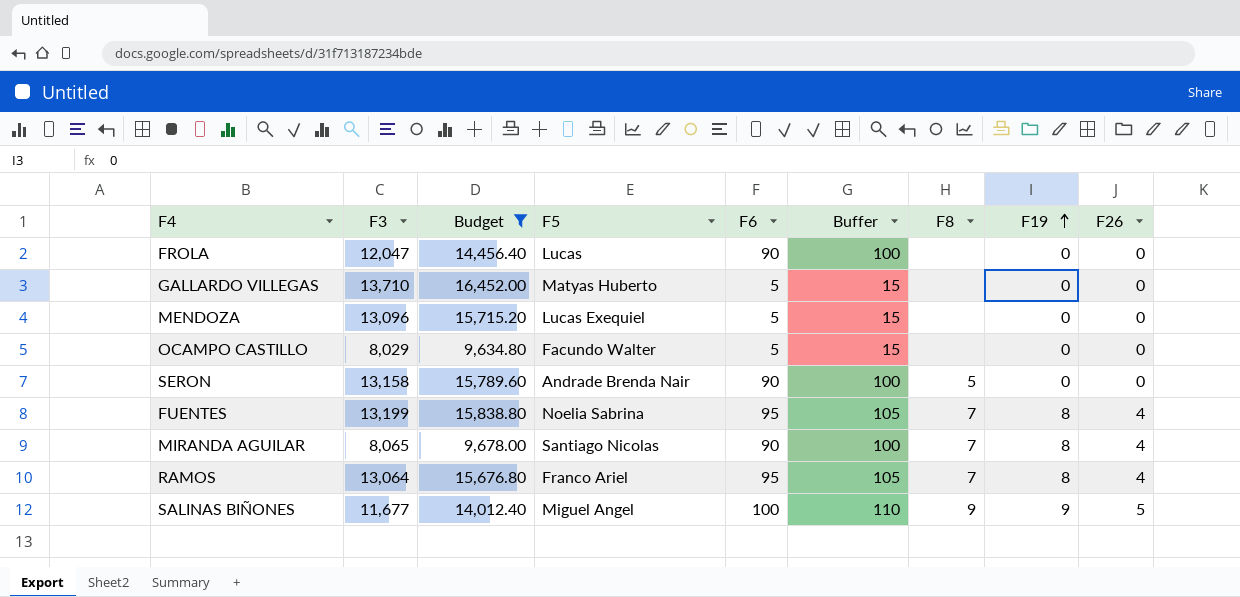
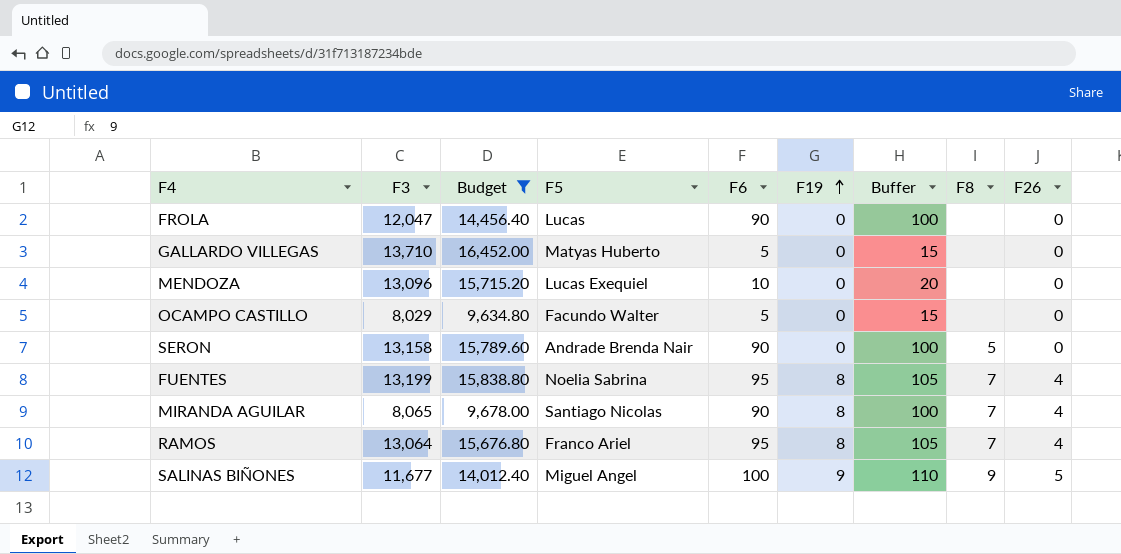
column F19 | position: 8 -> 6
MENDOZA | F6: 5 -> 10
MENDOZA | Buffer: 15 -> 20

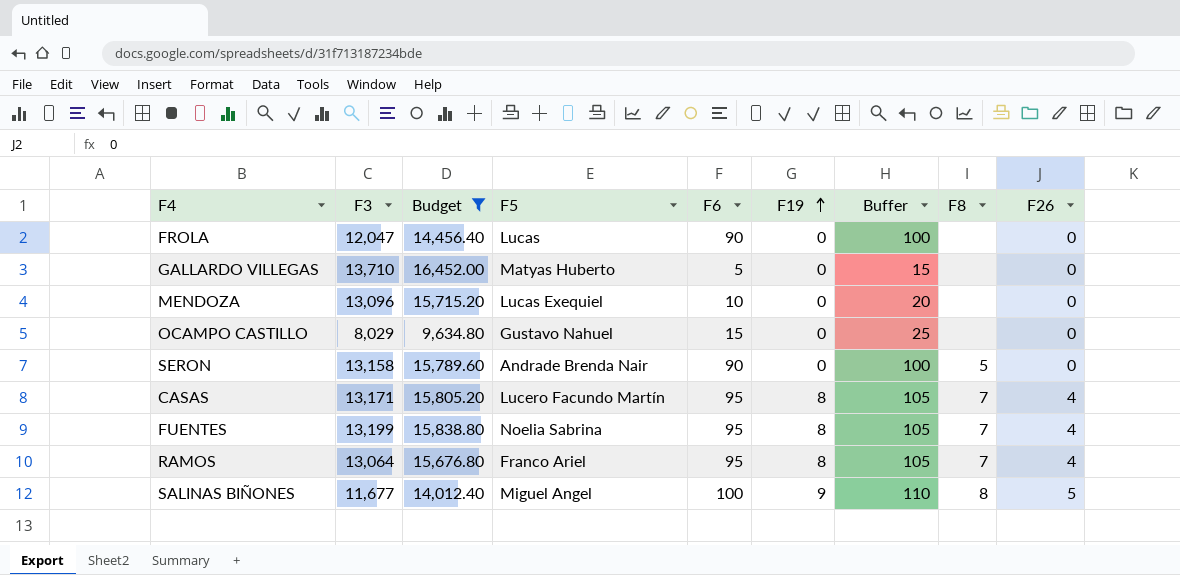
row MIRANDA AGUILAR: 8,065 | 9,678.00 | Santiago Nicolas | 90 | 8 | 100 | 7 | 4 -> none
OCAMPO CASTILLO | F5: Facundo Walter -> Gustavo Nahuel
OCAMPO CASTILLO | F6: 5 -> 15
OCAMPO CASTILLO | Buffer: 15 -> 25
row CASAS: none -> 13,171 | 15,805.20 | Lucero Facundo Martín | 95 | 8 | 105 | 7 | 4
SALINAS BIÑONES | F8: 9 -> 8

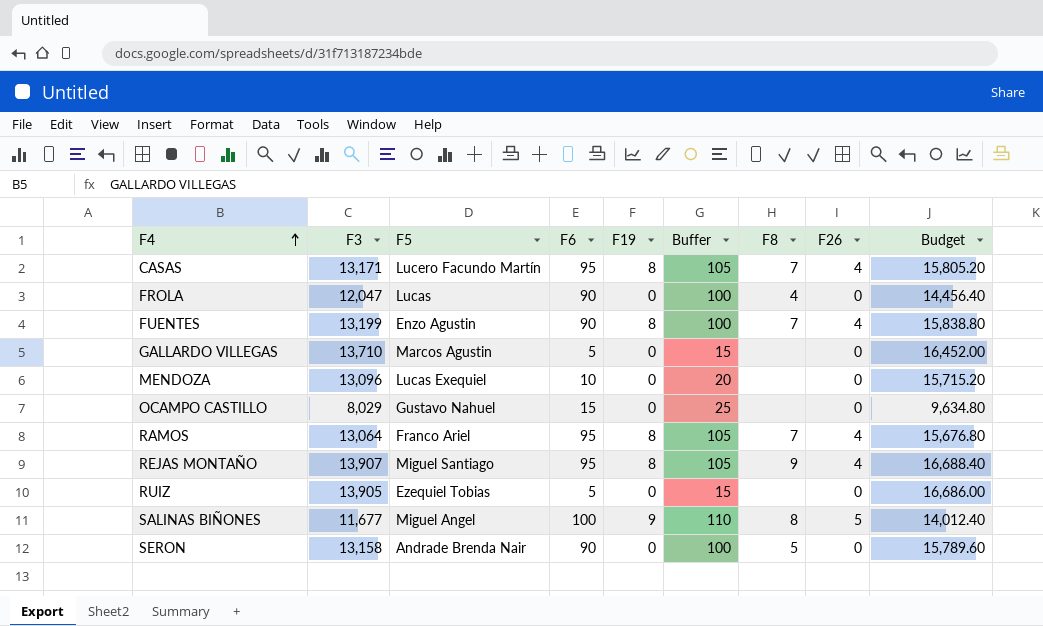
filter: Budget <= 16,452.00 -> none
row order: F19 ascending -> F4 ascending
column Budget | position: 3 -> 9
FROLA | F8: none -> 4
FUENTES | F5: Noelia Sabrina -> Enzo Agustin
FUENTES | F6: 95 -> 90
FUENTES | Buffer: 105 -> 100
GALLARDO VILLEGAS | F5: Matyas Huberto -> Marcos Agustin

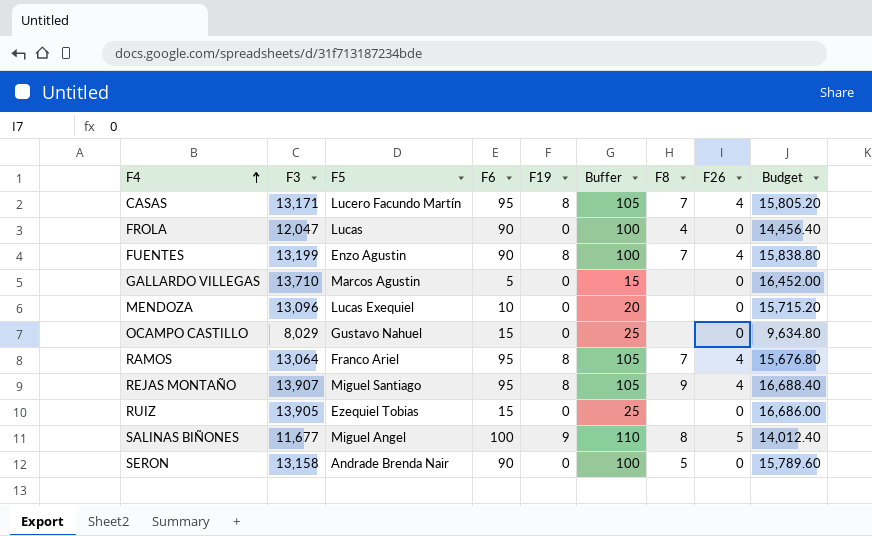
RUIZ | F6: 5 -> 15
RUIZ | Buffer: 15 -> 25

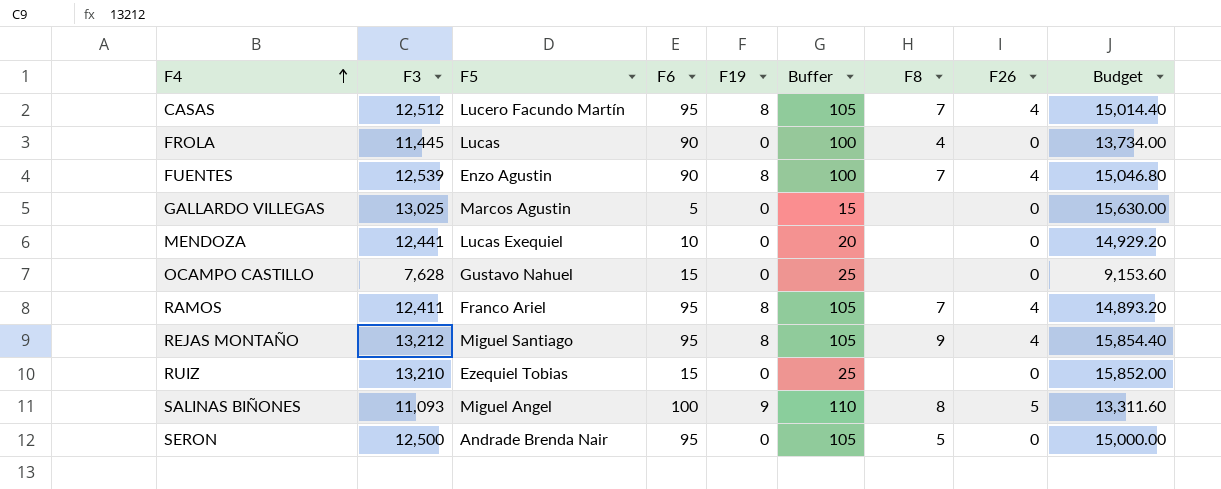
CASAS | F3: 13,171 -> 12,512
CASAS | Budget: 15,805.20 -> 15,014.40
FROLA | F3: 12,047 -> 11,445
FROLA | Budget: 14,456.40 -> 13,734.00
FUENTES | F3: 13,199 -> 12,539
FUENTES | Budget: 15,838.80 -> 15,046.80
GALLARDO VILLEGAS | F3: 13,710 -> 13,025
GALLARDO VILLEGAS | Budget: 16,452.00 -> 15,630.00
MENDOZA | F3: 13,096 -> 12,441
MENDOZA | Budget: 15,715.20 -> 14,929.20
OCAMPO CASTILLO | F3: 8,029 -> 7,628
OCAMPO CASTILLO | Budget: 9,634.80 -> 9,153.60
RAMOS | F3: 13,064 -> 12,411
RAMOS | Budget: 15,676.80 -> 14,893.20
REJAS MONTAÑO | F3: 13,907 -> 13,212
REJAS MONTAÑO | Budget: 16,688.40 -> 15,854.40
RUIZ | F3: 13,905 -> 13,210
RUIZ | Budget: 16,686.00 -> 15,852.00
SALINAS BIÑONES | F3: 11,677 -> 11,093
SALINAS BIÑONES | Budget: 14,012.40 -> 13,311.60
SERON | F3: 13,158 -> 12,500
SERON | F6: 90 -> 95
SERON | Buffer: 100 -> 105
SERON | Budget: 15,789.60 -> 15,000.00

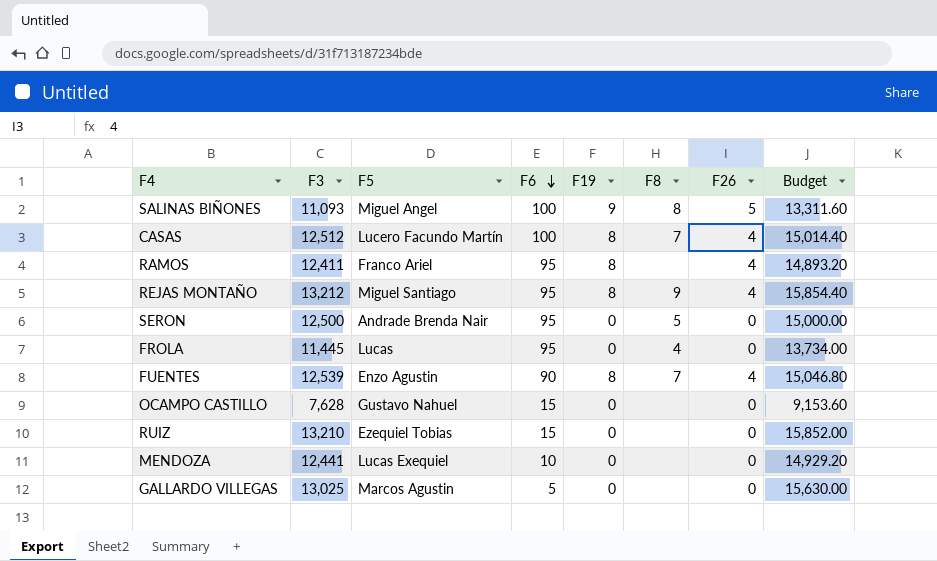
row order: F4 ascending -> F6 descending
column Buffer | formula: [F6] + 10 -> none
CASAS | F6: 95 -> 100
RAMOS | F8: 7 -> none
FROLA | F6: 90 -> 95

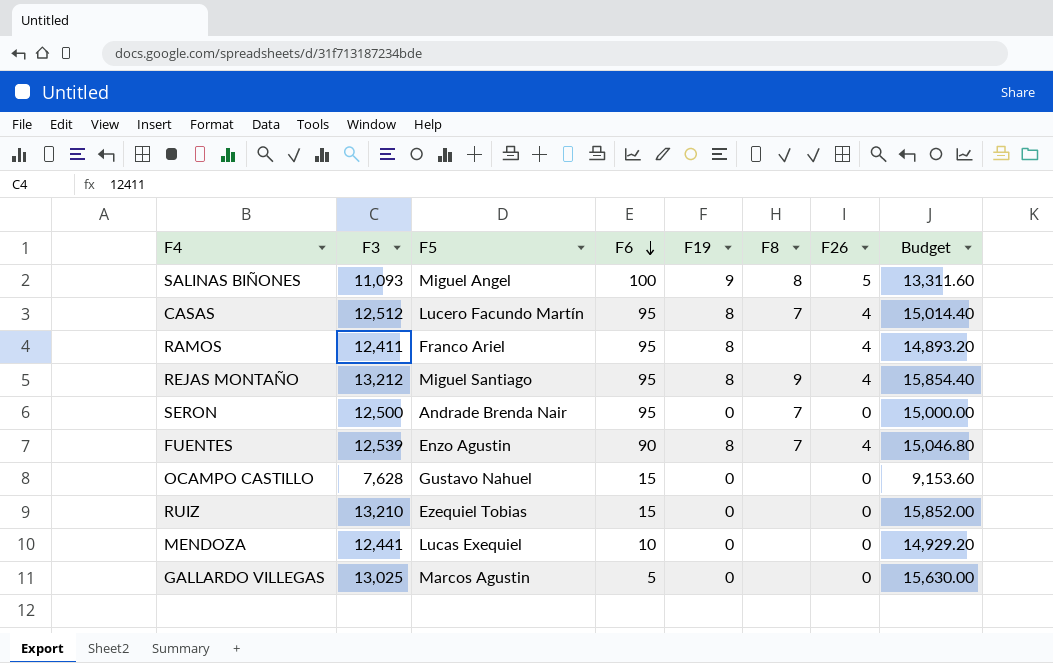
row FROLA: 11,445 | Lucas | 95 | 0 | 4 | 0 | 13,734.00 -> none
CASAS | F6: 100 -> 95
SERON | F8: 5 -> 7

